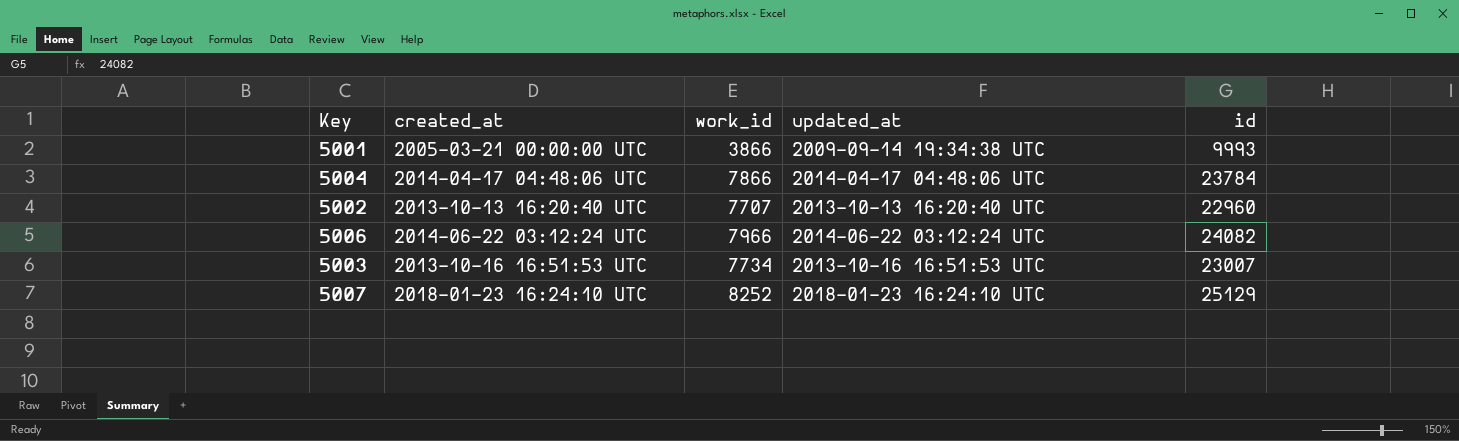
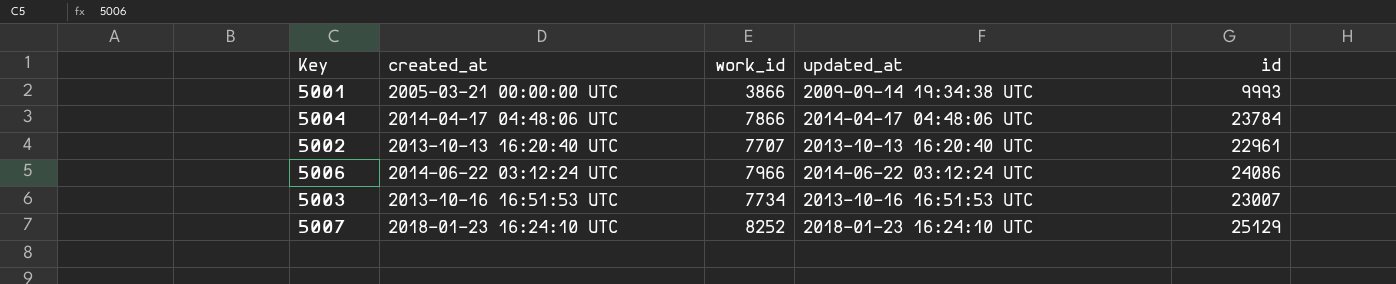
5002 | id: 22960 -> 22961
5006 | id: 24082 -> 24086

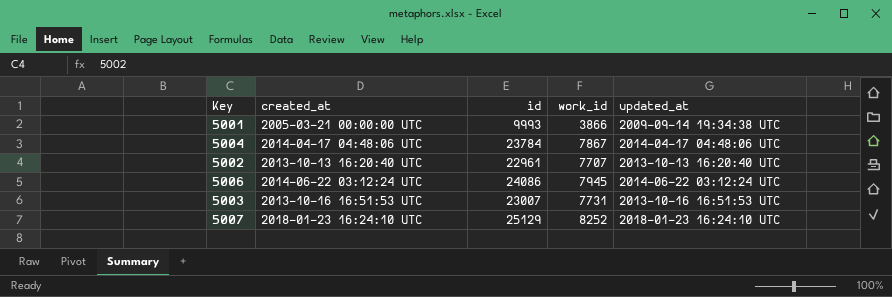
column id | position: 5 -> 3
5004 | work_id: 7866 -> 7867
5006 | work_id: 7966 -> 7945
5003 | work_id: 7734 -> 7731

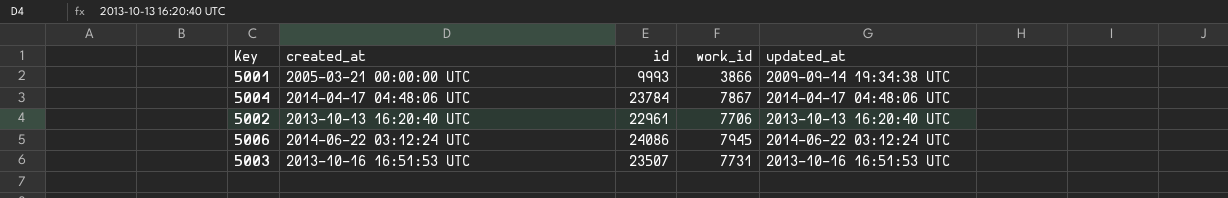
row 5007: 2018-01-23 16:24:10 UTC | 25129 | 8252 | 2018-01-23 16:24:10 UTC -> none
5002 | work_id: 7707 -> 7706
5003 | id: 23007 -> 23507

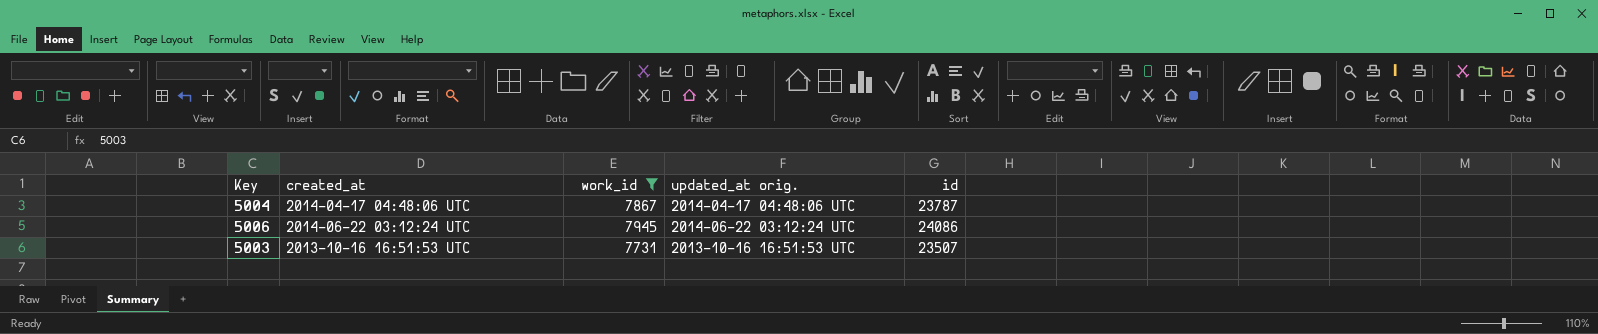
filter: none -> work_id >= 7731
column name: updated_at -> updated_at orig.
column id | position: 3 -> 5
5004 | id: 23784 -> 23787

